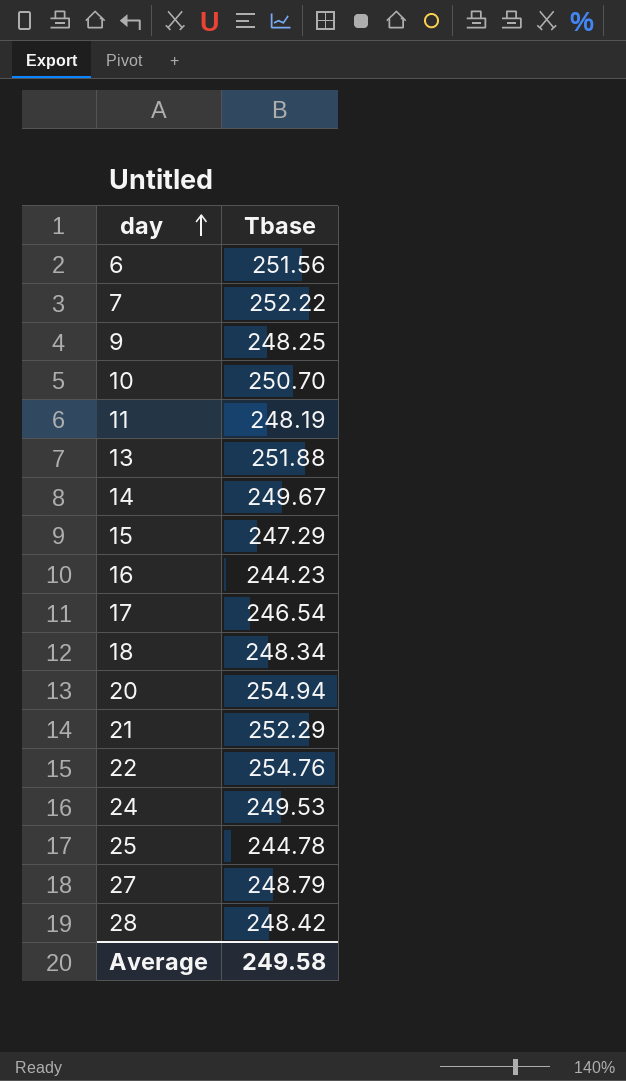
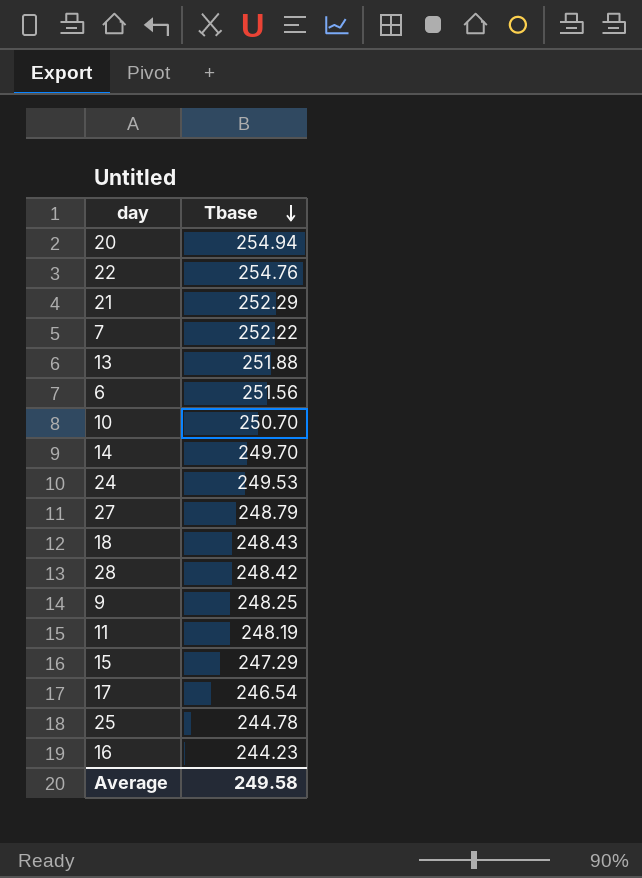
row order: day ascending -> Tbase descending
14 | Tbase: 249.67 -> 249.70
18 | Tbase: 248.34 -> 248.43

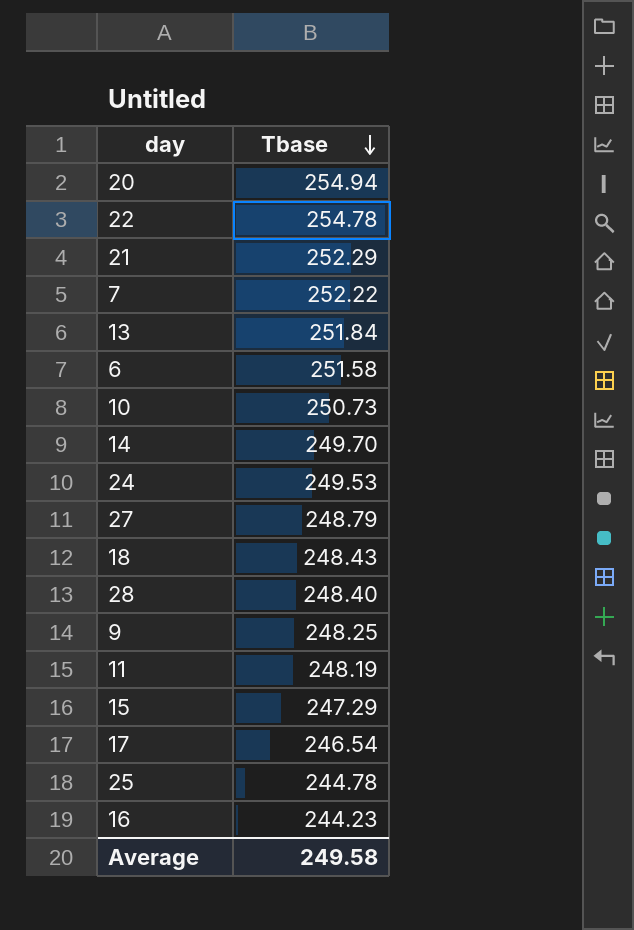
22 | Tbase: 254.76 -> 254.78
13 | Tbase: 251.88 -> 251.84
6 | Tbase: 251.56 -> 251.58
10 | Tbase: 250.70 -> 250.73
28 | Tbase: 248.42 -> 248.40

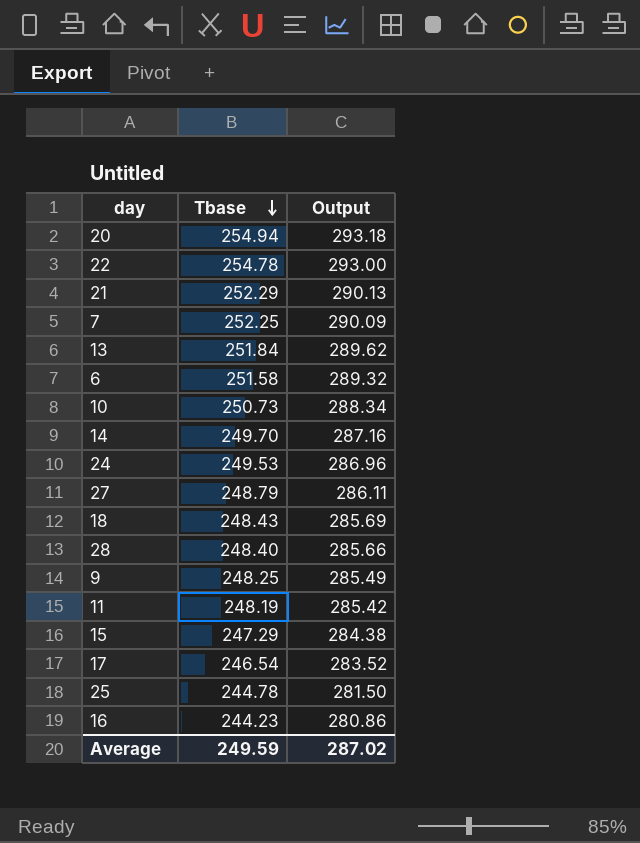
column Output | formula: none -> [Tbase] * 1.15
7 | Tbase: 252.22 -> 252.25
Average | Tbase: 249.58 -> 249.59

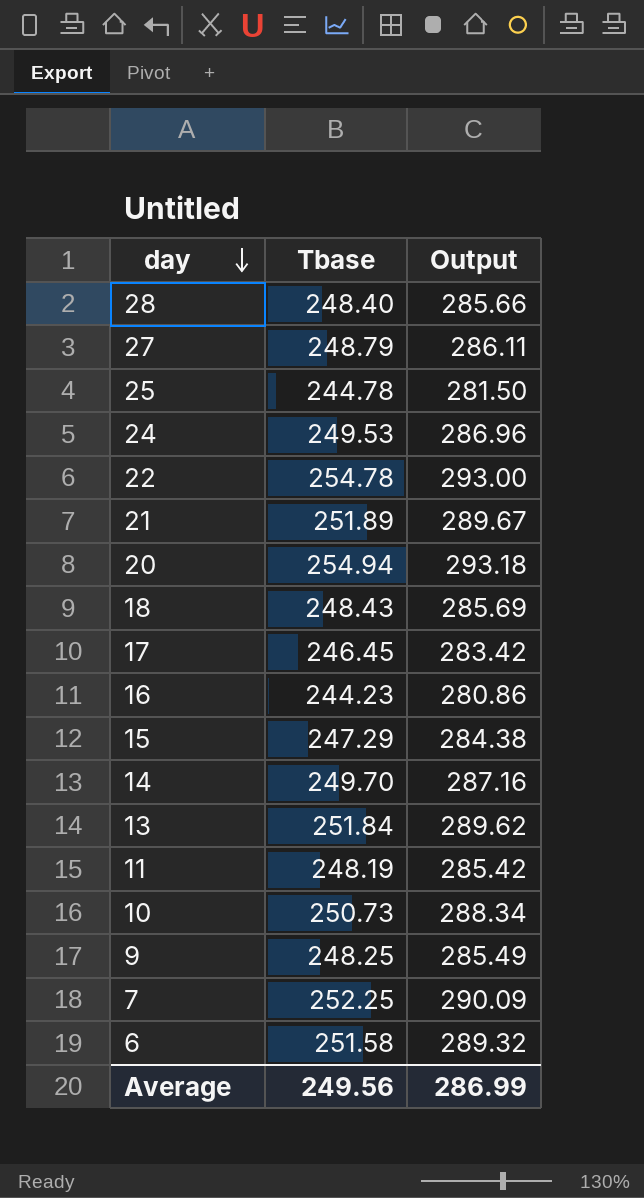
row order: Tbase descending -> day descending
21 | Tbase: 252.29 -> 251.89
21 | Output: 290.13 -> 289.67
17 | Tbase: 246.54 -> 246.45
17 | Output: 283.52 -> 283.42
Average | Tbase: 249.59 -> 249.56
Average | Output: 287.02 -> 286.99

